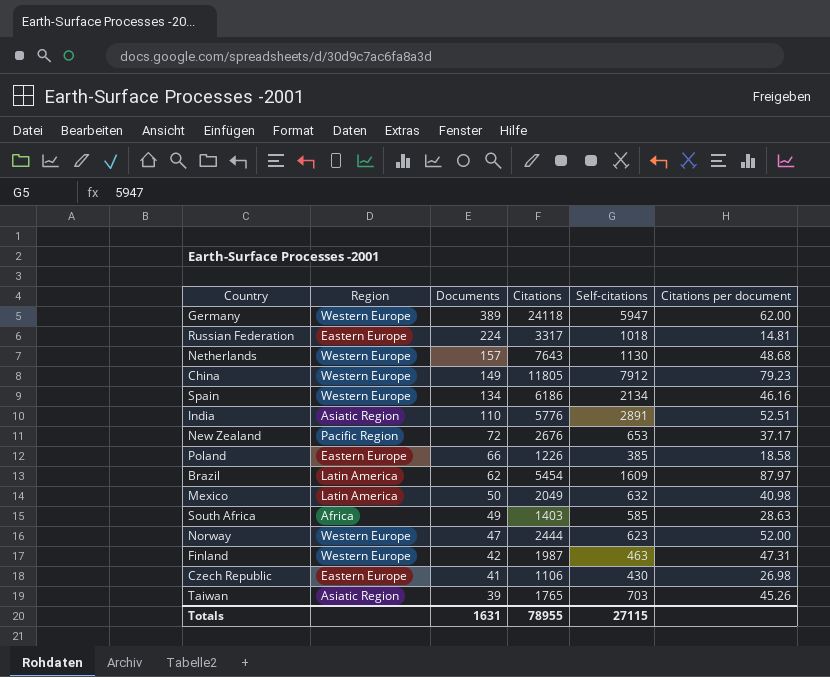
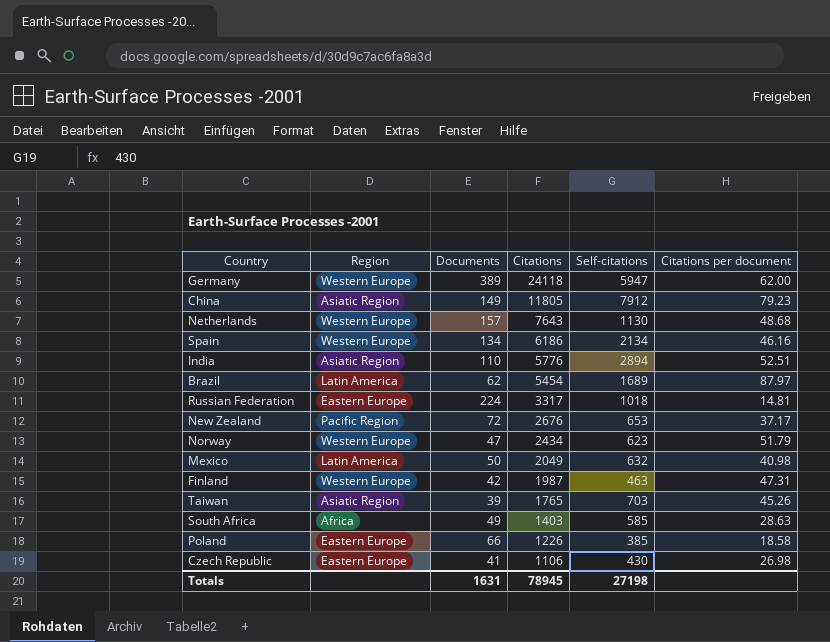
row order: Documents descending -> Citations descending
China | Region: Western Europe -> Asiatic Region
India | Self-citations: 2891 -> 2894
Brazil | Self-citations: 1609 -> 1689
Norway | Citations: 2444 -> 2434
Norway | Citations per document: 52.00 -> 51.79
Totals | Citations: 78955 -> 78945
Totals | Self-citations: 27115 -> 27198

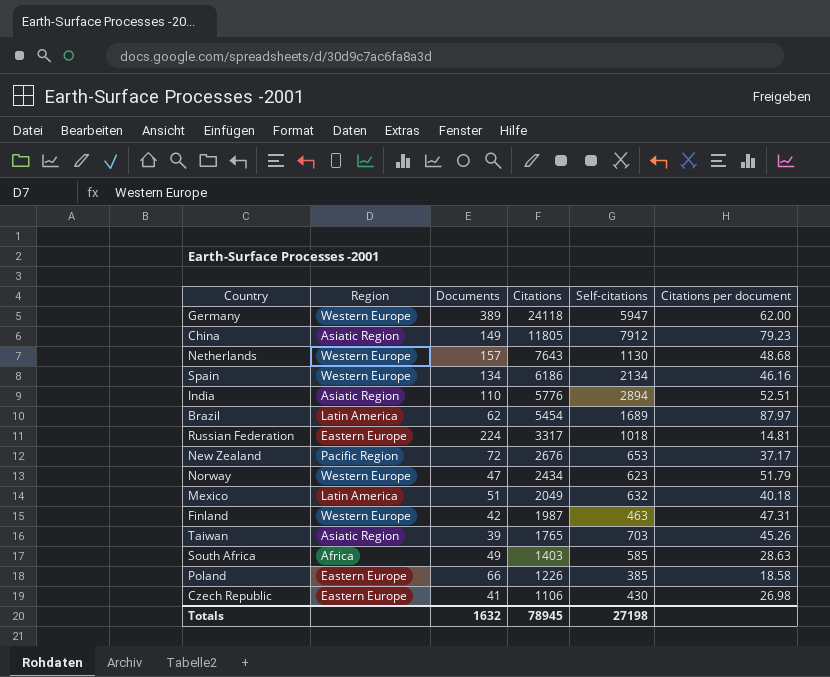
Mexico | Documents: 50 -> 51
Mexico | Citations per document: 40.98 -> 40.18
Totals | Documents: 1631 -> 1632

